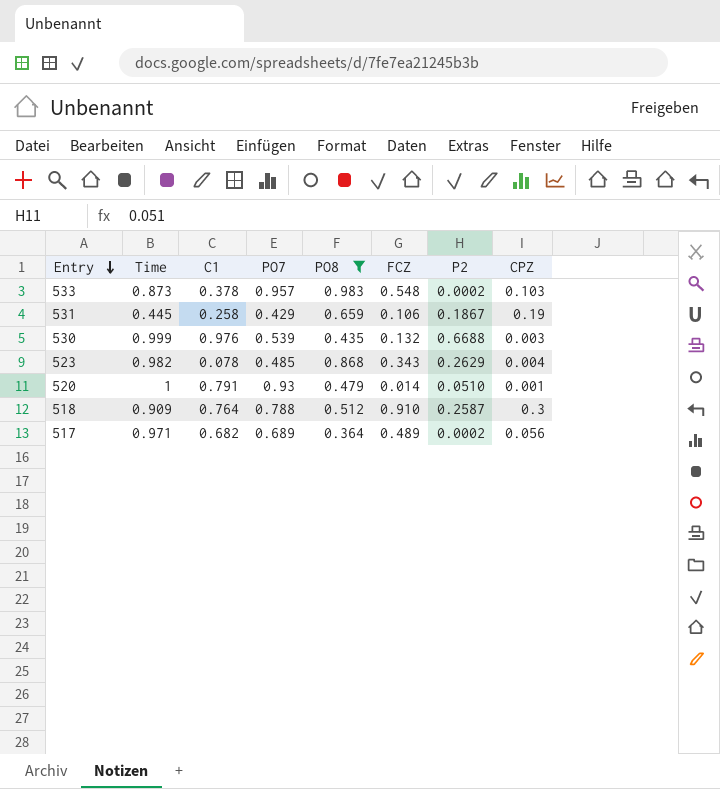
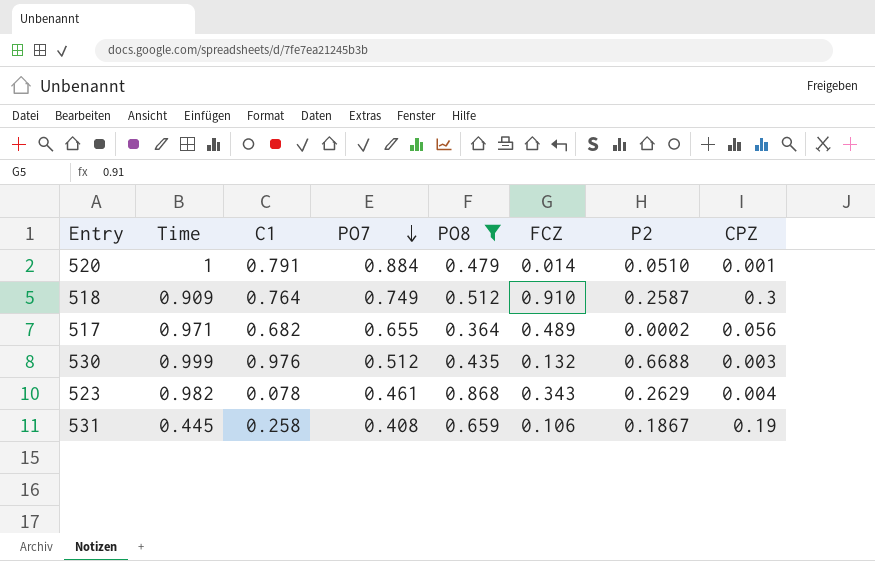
row order: Entry descending -> PO7 descending
row 533: 0.873 | 0.378 | 0.957 | 0.983 | 0.548 | 0.0002 | 0.103 -> none
520 | PO7: 0.93 -> 0.884
518 | PO7: 0.788 -> 0.749
517 | PO7: 0.689 -> 0.655
530 | PO7: 0.539 -> 0.512
523 | PO7: 0.485 -> 0.461
531 | PO7: 0.429 -> 0.408

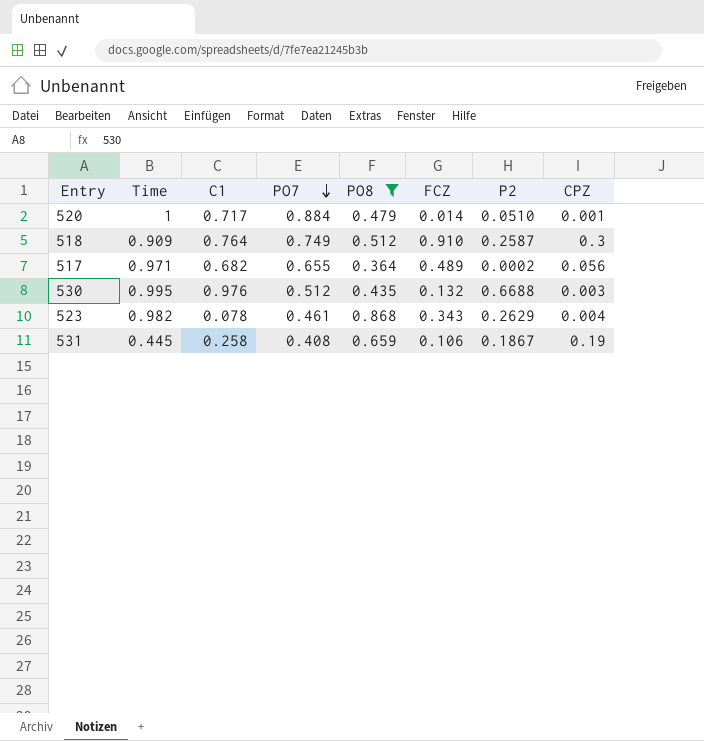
520 | C1: 0.791 -> 0.717
530 | Time: 0.999 -> 0.995

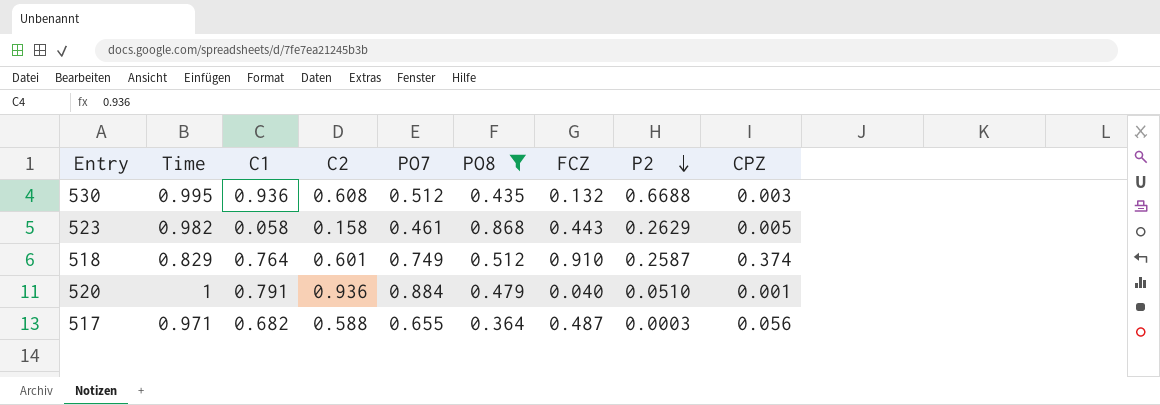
row order: PO7 descending -> P2 descending
column C2 | position: none -> 4
row 531: 0.445 | 0.258 | 0.408 | 0.659 | 0.106 | 0.1867 | 0.19 -> none
530 | C1: 0.976 -> 0.936
523 | C1: 0.078 -> 0.058
523 | FCZ: 0.343 -> 0.443
523 | CPZ: 0.004 -> 0.005
518 | Time: 0.909 -> 0.829
518 | CPZ: 0.3 -> 0.374
520 | C1: 0.717 -> 0.791
520 | FCZ: 0.014 -> 0.040
517 | FCZ: 0.489 -> 0.487
517 | P2: 0.0002 -> 0.0003

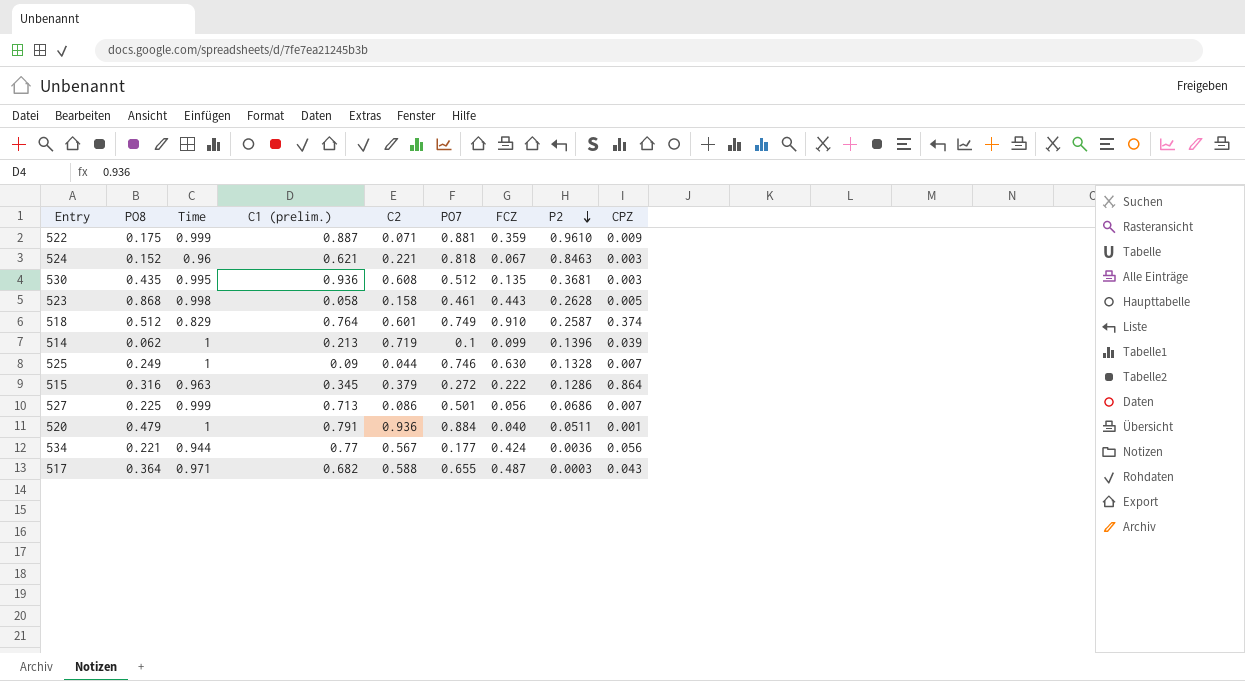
filter: PO8 >= 0.364 -> none
column PO8 | position: 6 -> 2
column name: C1 -> C1 (prelim.)
530 | FCZ: 0.132 -> 0.135
530 | P2: 0.6688 -> 0.3681
523 | Time: 0.982 -> 0.998
523 | P2: 0.2629 -> 0.2628
520 | P2: 0.0510 -> 0.0511
517 | CPZ: 0.056 -> 0.043

